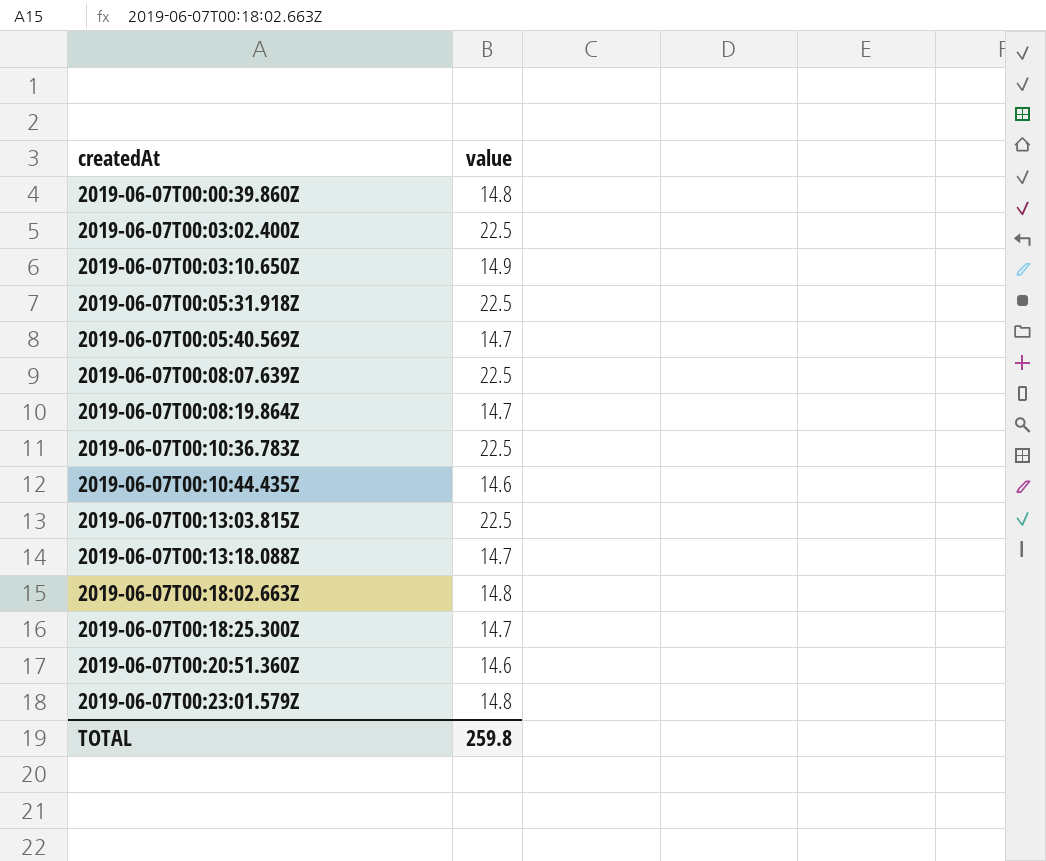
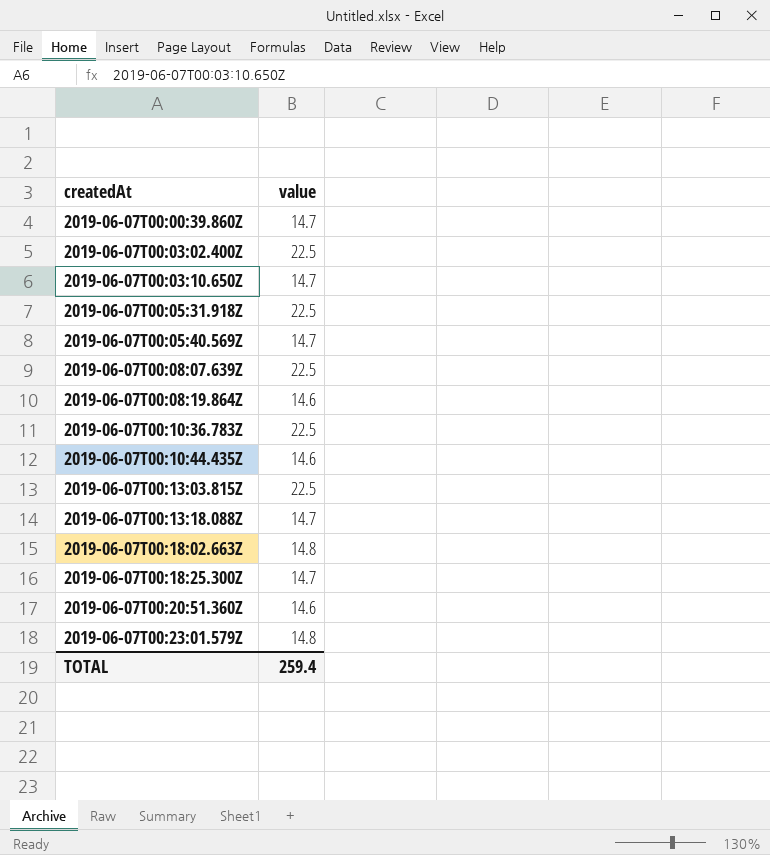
2019-06-07T00:00:39.860Z | value: 14.8 -> 14.7
2019-06-07T00:03:10.650Z | value: 14.9 -> 14.7
2019-06-07T00:08:19.864Z | value: 14.7 -> 14.6
TOTAL | value: 259.8 -> 259.4

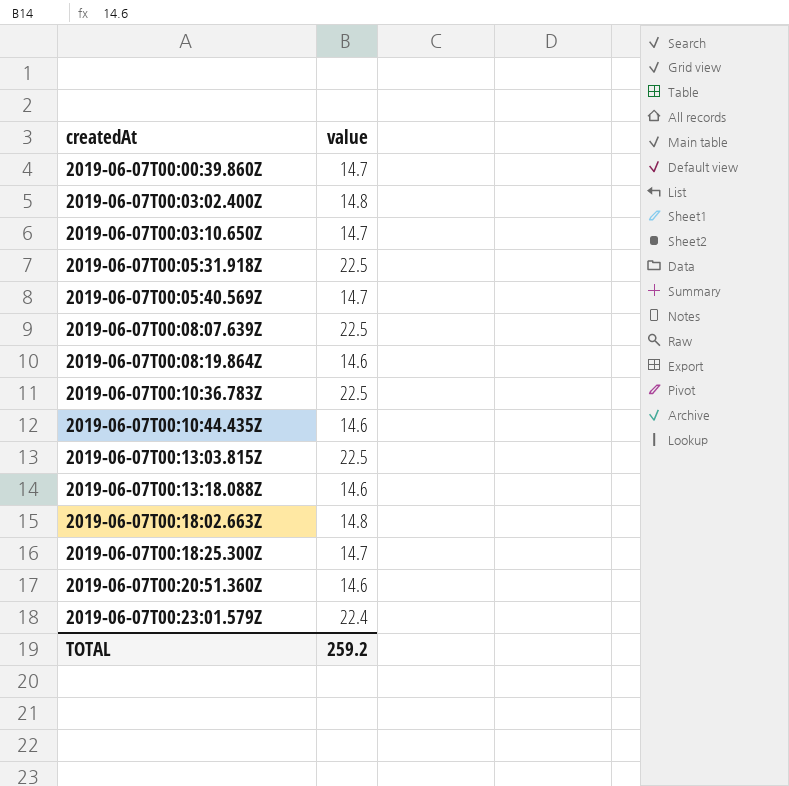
2019-06-07T00:03:02.400Z | value: 22.5 -> 14.8
2019-06-07T00:13:18.088Z | value: 14.7 -> 14.6
2019-06-07T00:23:01.579Z | value: 14.8 -> 22.4
TOTAL | value: 259.4 -> 259.2

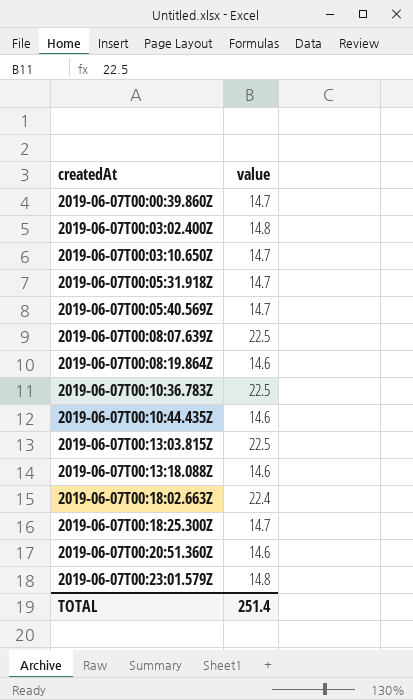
2019-06-07T00:05:31.918Z | value: 22.5 -> 14.7
2019-06-07T00:18:02.663Z | value: 14.8 -> 22.4
2019-06-07T00:23:01.579Z | value: 22.4 -> 14.8
TOTAL | value: 259.2 -> 251.4

